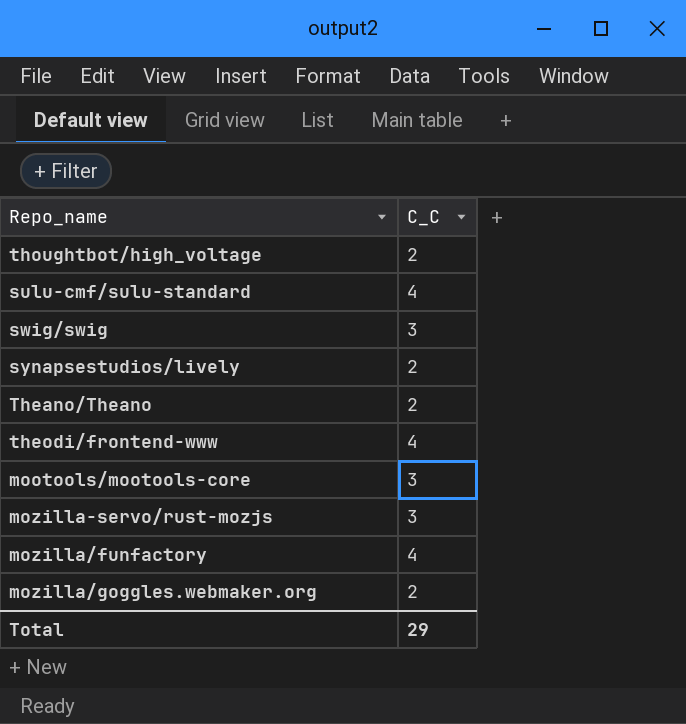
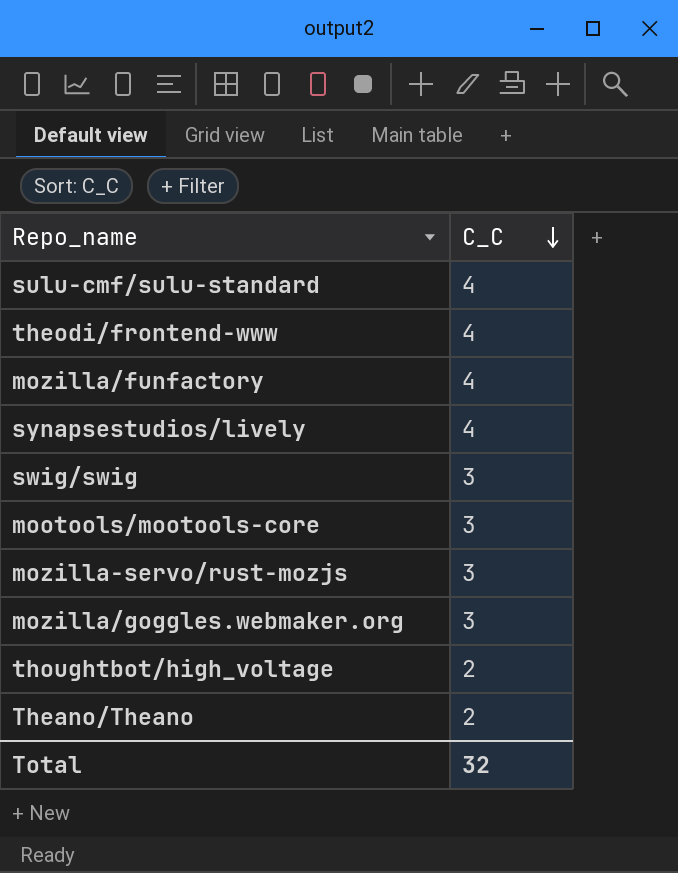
row order: none -> C_C descending
synapsestudios/lively | C_C: 2 -> 4
mozilla/goggles.webmaker.org | C_C: 2 -> 3
Total | C_C: 29 -> 32

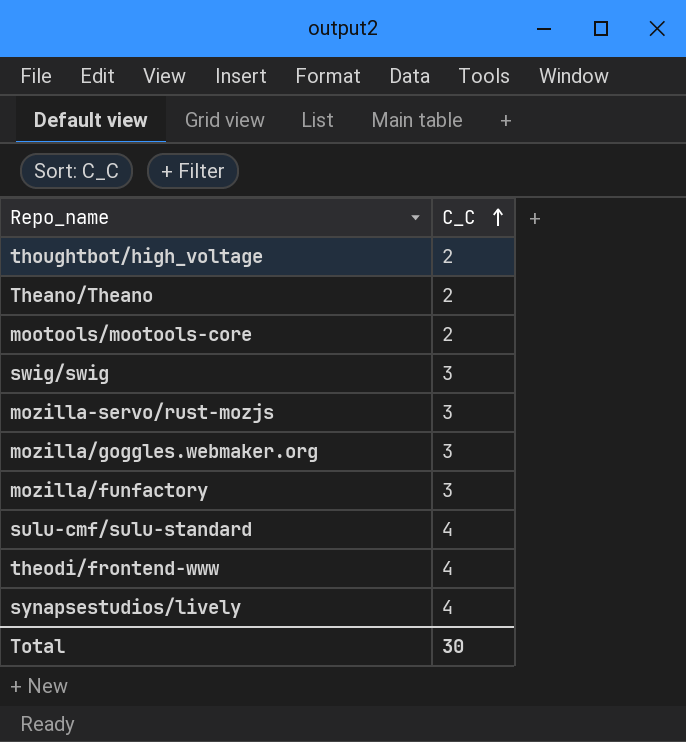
row order: C_C descending -> C_C ascending
mootools/mootools-core | C_C: 3 -> 2
mozilla/funfactory | C_C: 4 -> 3
Total | C_C: 32 -> 30

